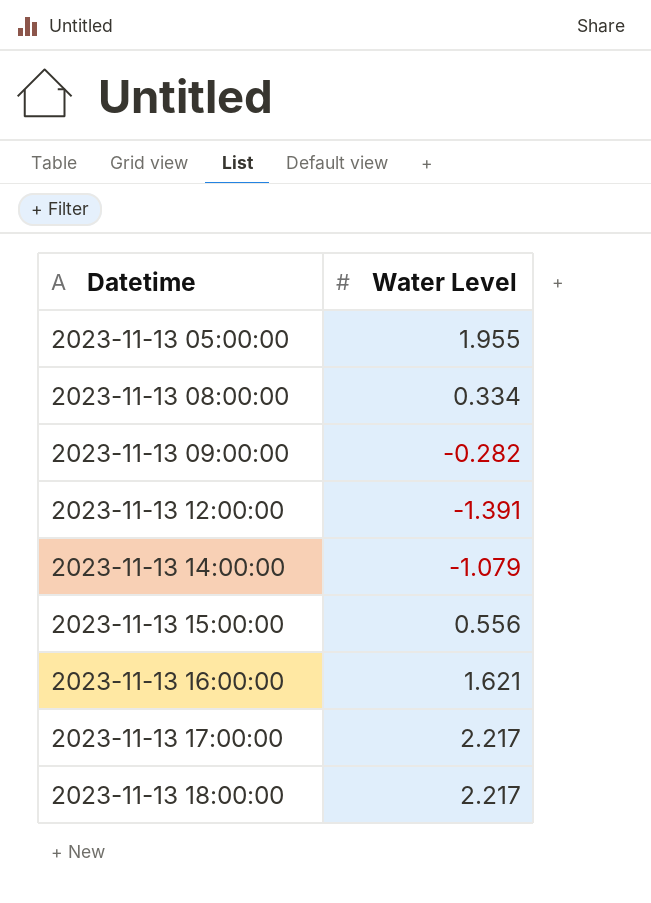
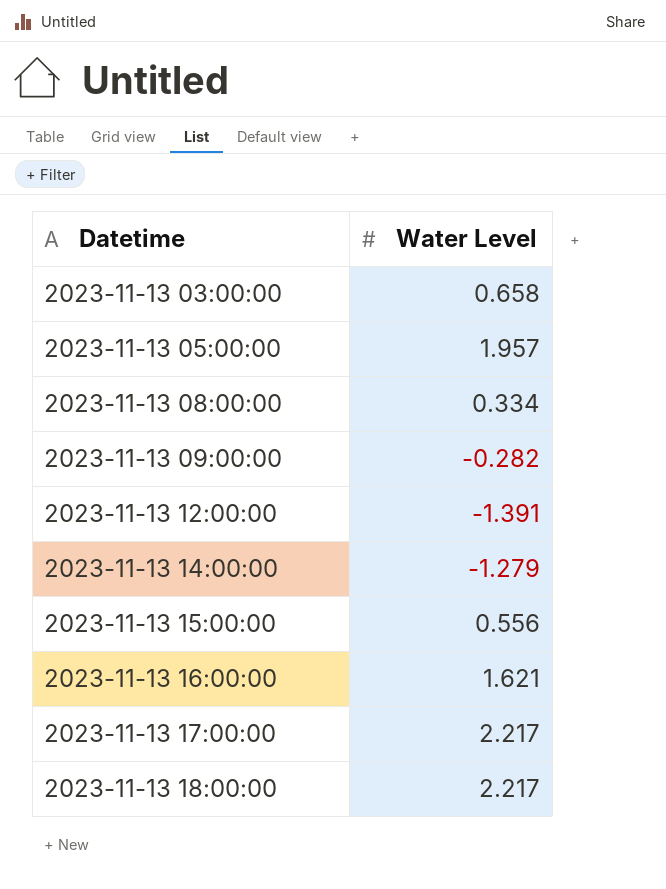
row 2023-11-13 03:00:00: none -> 0.658
2023-11-13 05:00:00 | Water Level: 1.955 -> 1.957
2023-11-13 14:00:00 | Water Level: -1.079 -> -1.279

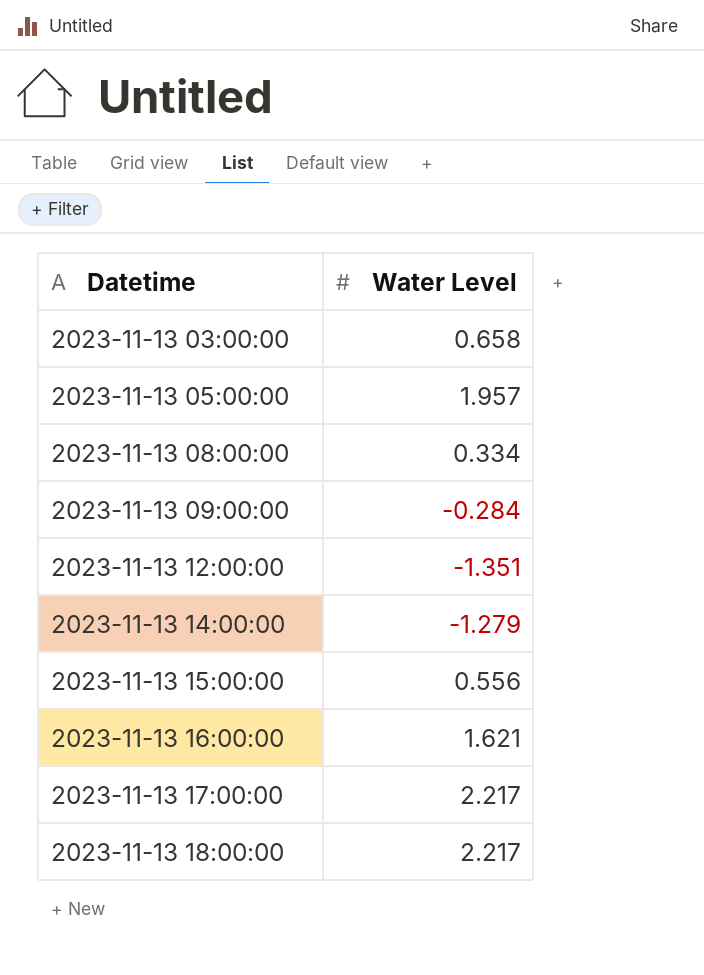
2023-11-13 09:00:00 | Water Level: -0.282 -> -0.284
2023-11-13 12:00:00 | Water Level: -1.391 -> -1.351

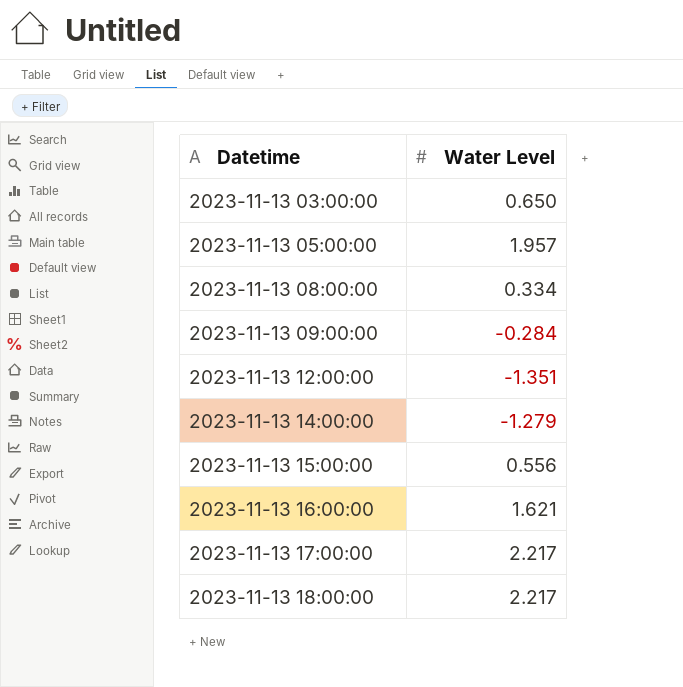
2023-11-13 03:00:00 | Water Level: 0.658 -> 0.650

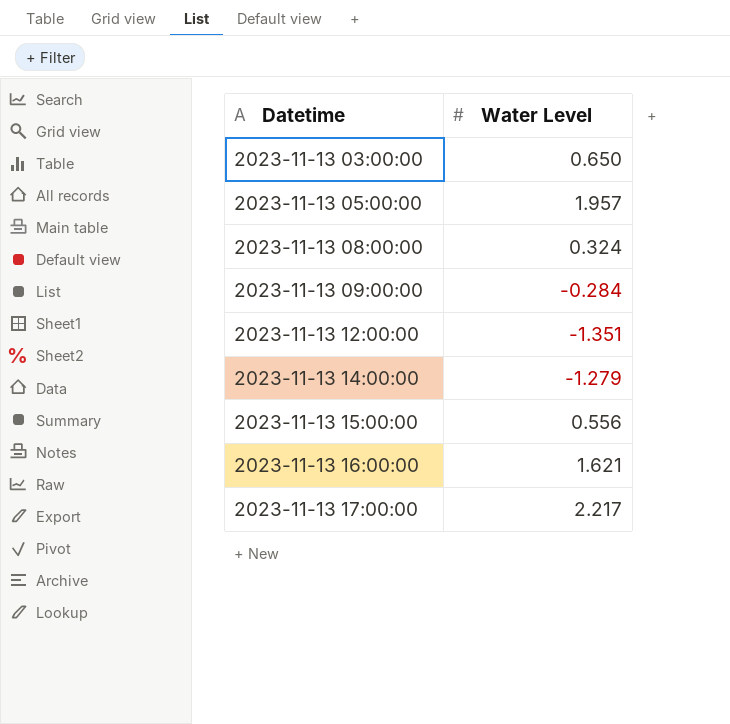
row 2023-11-13 18:00:00: 2.217 -> none
2023-11-13 08:00:00 | Water Level: 0.334 -> 0.324

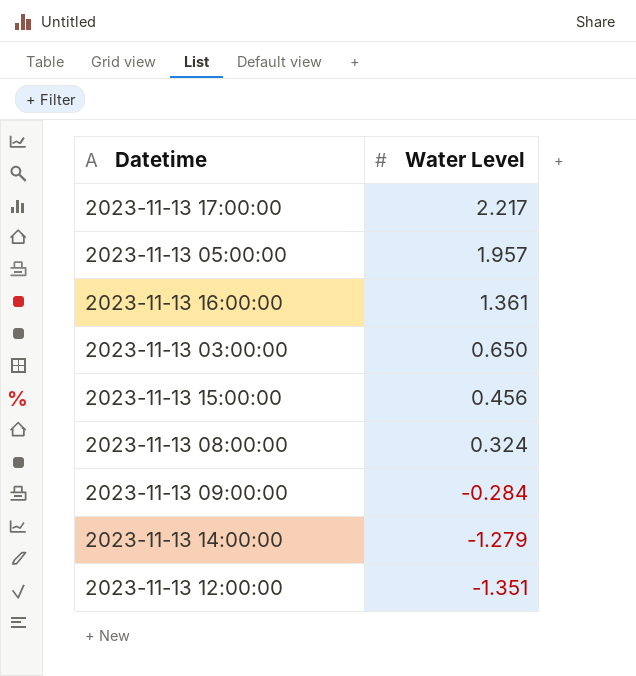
row order: Datetime ascending -> Water Level descending
2023-11-13 16:00:00 | Water Level: 1.621 -> 1.361
2023-11-13 15:00:00 | Water Level: 0.556 -> 0.456

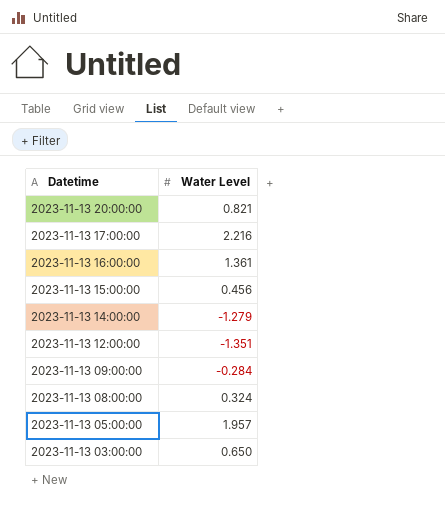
row order: Water Level descending -> Datetime descending
row 2023-11-13 20:00:00: none -> 0.821
2023-11-13 17:00:00 | Water Level: 2.217 -> 2.216

